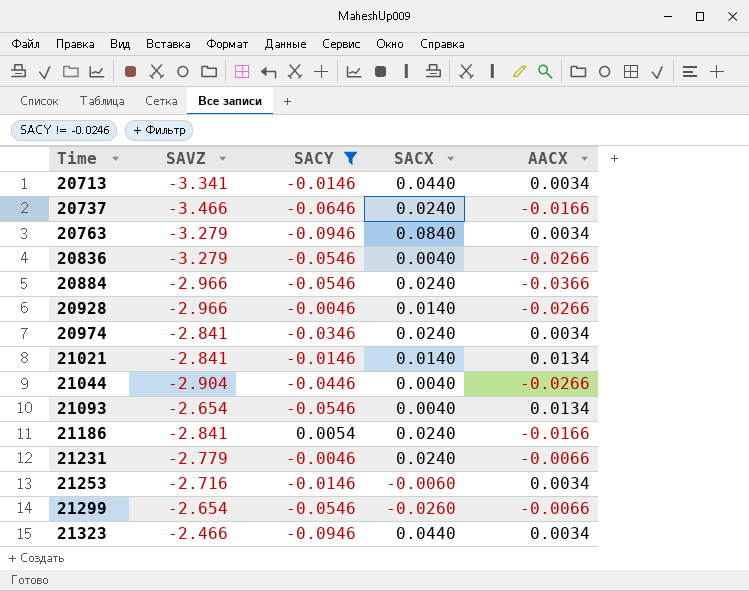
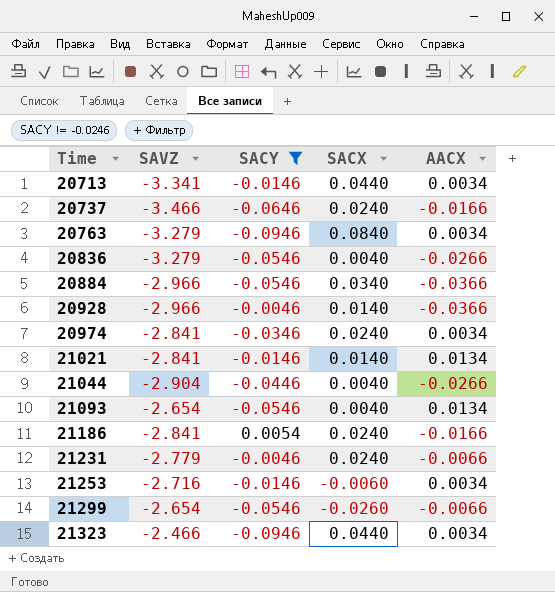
20884 | SACX: 0.0240 -> 0.0340
20928 | AACX: -0.0266 -> -0.0366

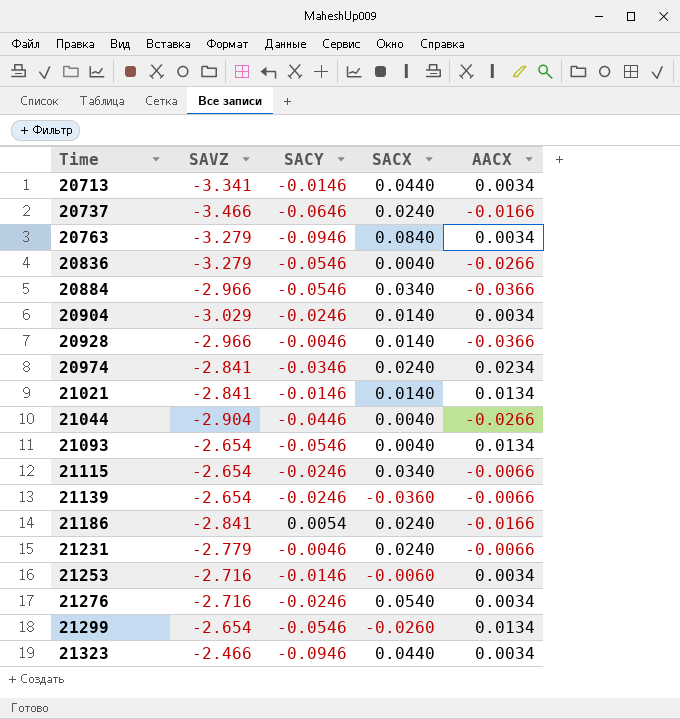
filter: SACY != -0.0246 -> none
20974 | AACX: 0.0034 -> 0.0234
21299 | AACX: -0.0066 -> 0.0134

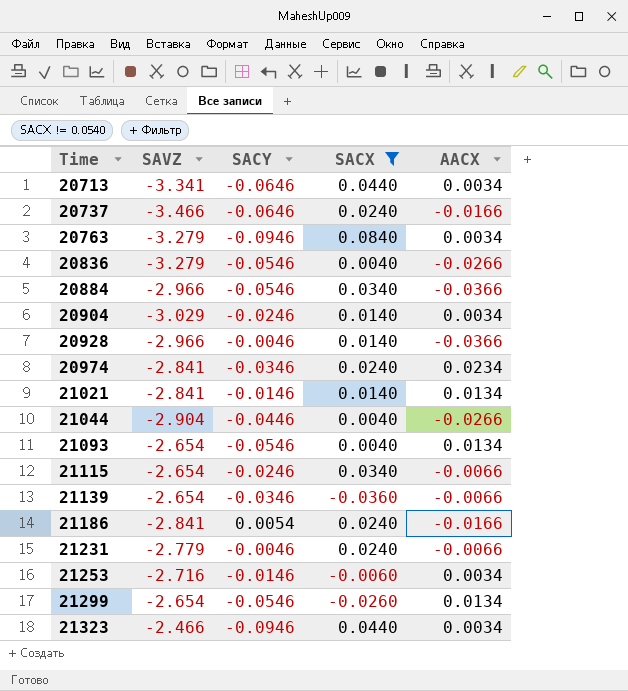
filter: none -> SACX != 0.0540
20713 | SACY: -0.0146 -> -0.0646
21139 | SACY: -0.0246 -> -0.0346

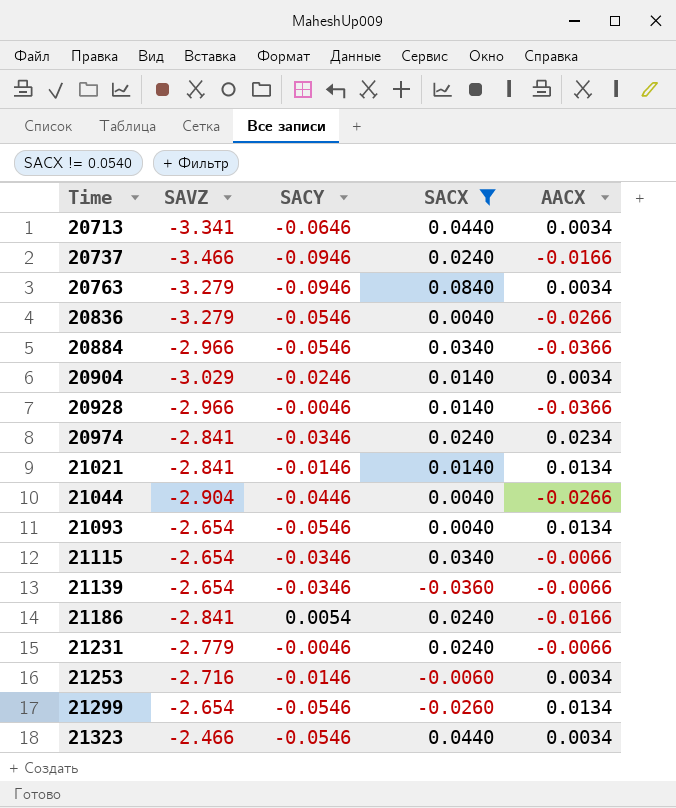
20737 | SACY: -0.0646 -> -0.0946
21115 | SACY: -0.0246 -> -0.0346
21323 | SACY: -0.0946 -> -0.0546

